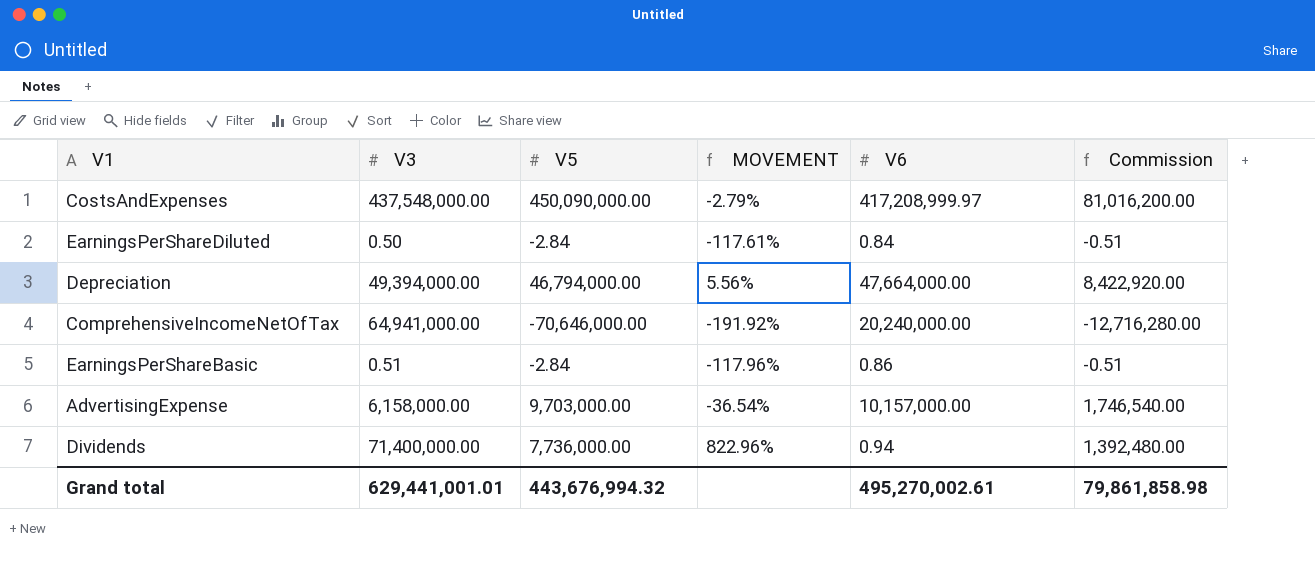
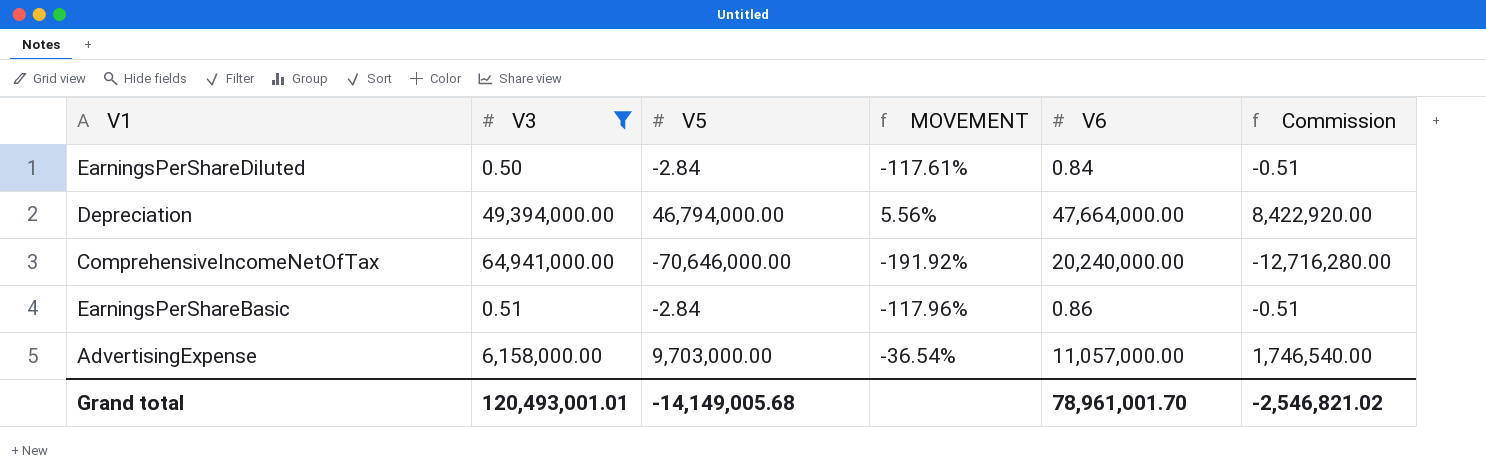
filter: none -> V3 <= 64,941,000.00
AdvertisingExpense | V6: 10,157,000.00 -> 11,057,000.00
Grand total | V3: 629,441,001.01 -> 120,493,001.01
Grand total | V5: 443,676,994.32 -> -14,149,005.68
Grand total | V6: 495,270,002.61 -> 78,961,001.70
Grand total | Commission: 79,861,858.98 -> -2,546,821.02

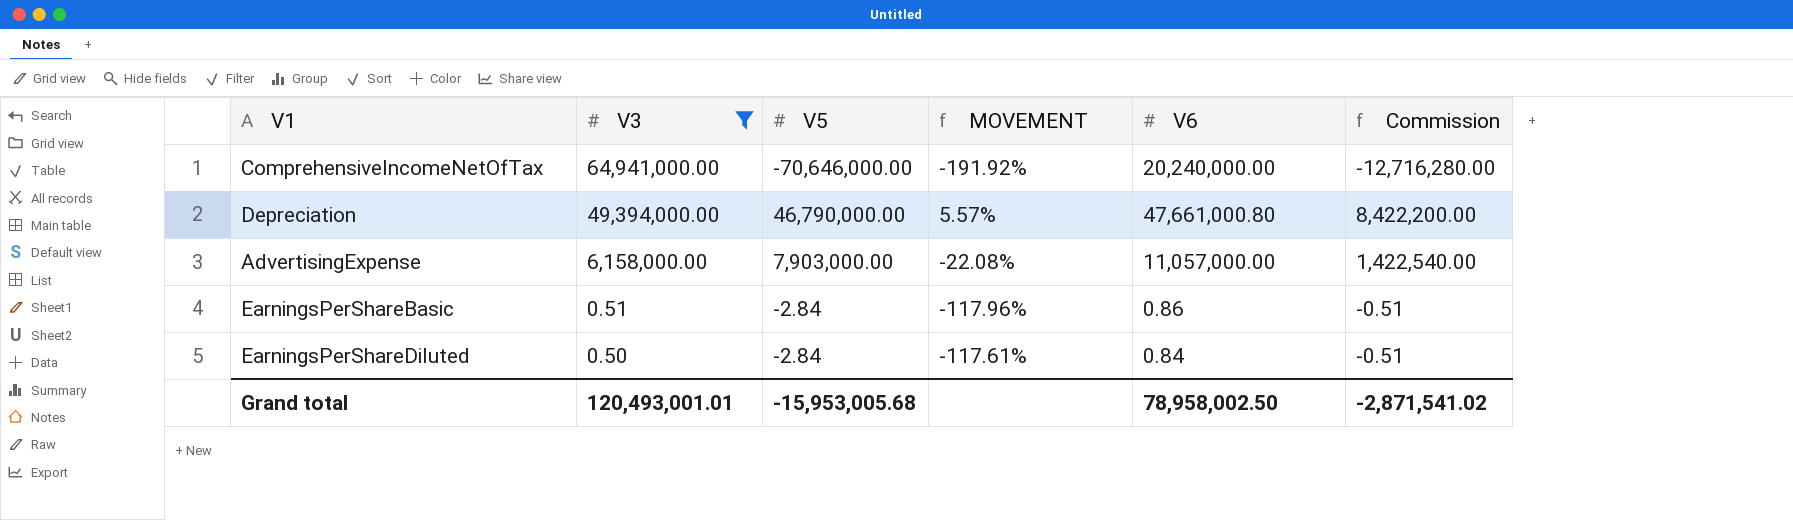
row order: none -> V3 descending
Depreciation | V5: 46,794,000.00 -> 46,790,000.00
Depreciation | MOVEMENT: 5.56% -> 5.57%
Depreciation | V6: 47,664,000.00 -> 47,661,000.80
Depreciation | Commission: 8,422,920.00 -> 8,422,200.00
AdvertisingExpense | V5: 9,703,000.00 -> 7,903,000.00
AdvertisingExpense | MOVEMENT: -36.54% -> -22.08%
AdvertisingExpense | Commission: 1,746,540.00 -> 1,422,540.00
Grand total | V5: -14,149,005.68 -> -15,953,005.68
Grand total | V6: 78,961,001.70 -> 78,958,002.50
Grand total | Commission: -2,546,821.02 -> -2,871,541.02

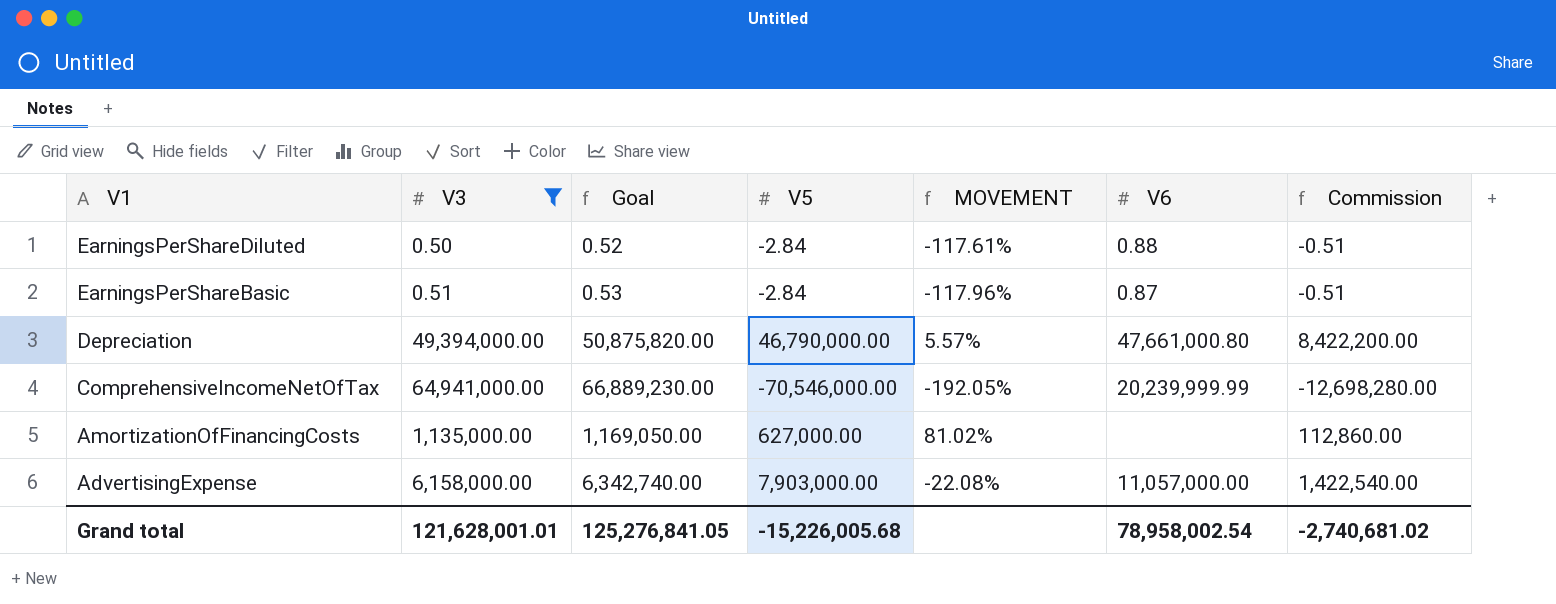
row order: V3 descending -> V1 descending
column Goal | formula: none -> [V3] * 1.03
EarningsPerShareDiluted | V6: 0.84 -> 0.88
EarningsPerShareBasic | V6: 0.86 -> 0.87
ComprehensiveIncomeNetOfTax | V5: -70,646,000.00 -> -70,546,000.00
ComprehensiveIncomeNetOfTax | MOVEMENT: -191.92% -> -192.05%
ComprehensiveIncomeNetOfTax | V6: 20,240,000.00 -> 20,239,999.99
ComprehensiveIncomeNetOfTax | Commission: -12,716,280.00 -> -12,698,280.00
row AmortizationOfFinancingCosts: none -> 1,135,000.00 | 1,169,050.00 | 627,000.00 | 81.02% | none | 112,860.00
Grand total | V3: 120,493,001.01 -> 121,628,001.01
Grand total | V5: -15,953,005.68 -> -15,226,005.68
Grand total | V6: 78,958,002.50 -> 78,958,002.54
Grand total | Commission: -2,871,541.02 -> -2,740,681.02

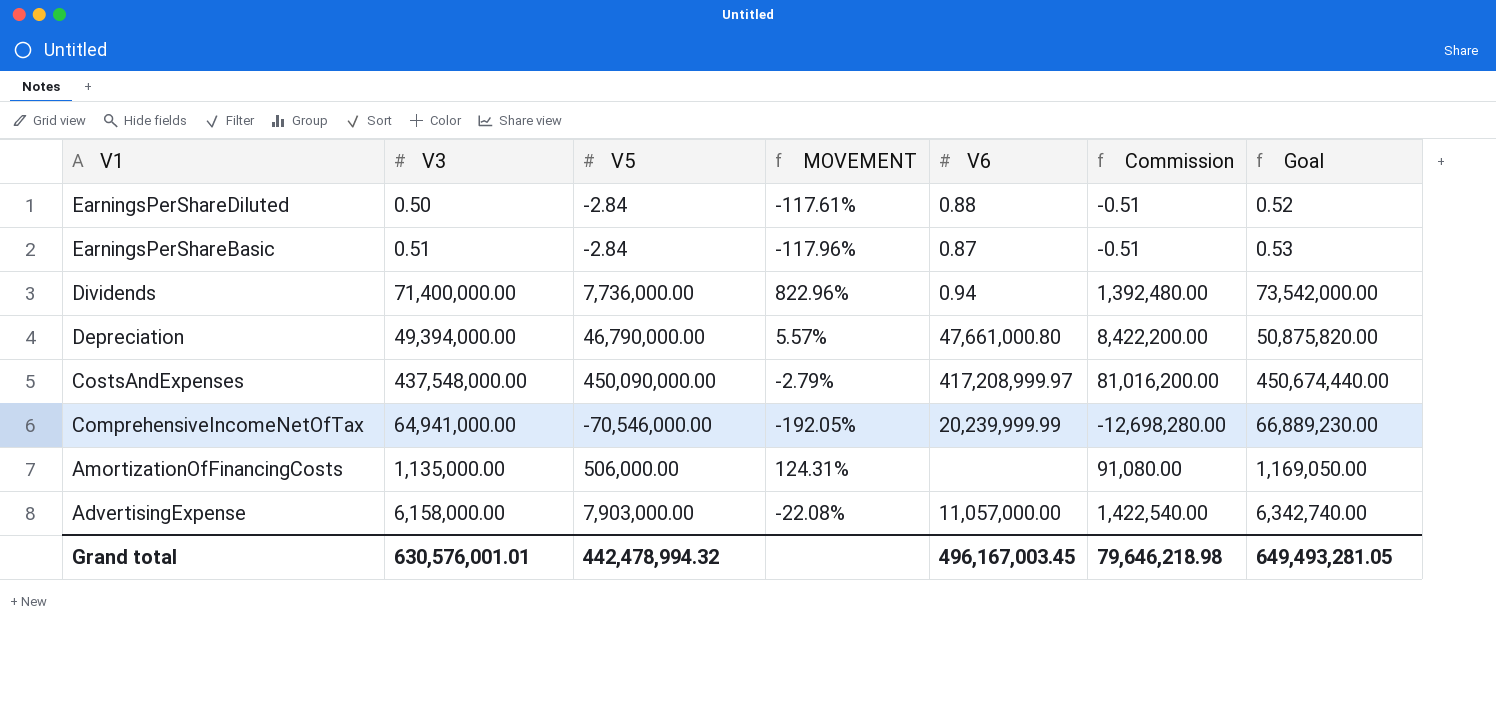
filter: V3 <= 64,941,000.00 -> none
column Goal | position: 3 -> 7
AmortizationOfFinancingCosts | V5: 627,000.00 -> 506,000.00
AmortizationOfFinancingCosts | MOVEMENT: 81.02% -> 124.31%
AmortizationOfFinancingCosts | Commission: 112,860.00 -> 91,080.00
Grand total | V3: 121,628,001.01 -> 630,576,001.01
Grand total | V5: -15,226,005.68 -> 442,478,994.32
Grand total | V6: 78,958,002.54 -> 496,167,003.45
Grand total | Commission: -2,740,681.02 -> 79,646,218.98
Grand total | Goal: 125,276,841.05 -> 649,493,281.05

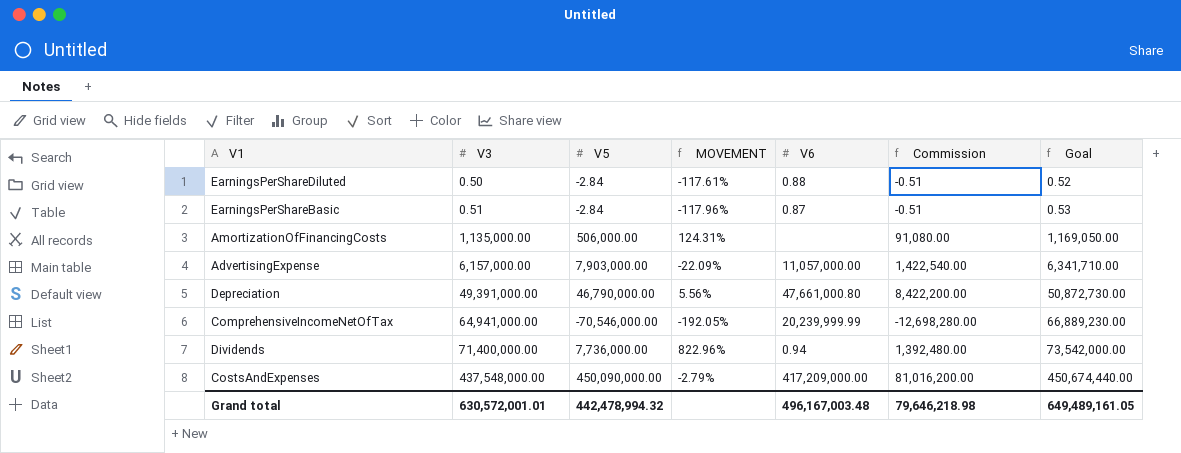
row order: V1 descending -> V3 ascending
AdvertisingExpense | V3: 6,158,000.00 -> 6,157,000.00
AdvertisingExpense | MOVEMENT: -22.08% -> -22.09%
AdvertisingExpense | Goal: 6,342,740.00 -> 6,341,710.00
Depreciation | V3: 49,394,000.00 -> 49,391,000.00
Depreciation | MOVEMENT: 5.57% -> 5.56%
Depreciation | Goal: 50,875,820.00 -> 50,872,730.00
CostsAndExpenses | V6: 417,208,999.97 -> 417,209,000.00
Grand total | V3: 630,576,001.01 -> 630,572,001.01
Grand total | V6: 496,167,003.45 -> 496,167,003.48
Grand total | Goal: 649,493,281.05 -> 649,489,161.05

